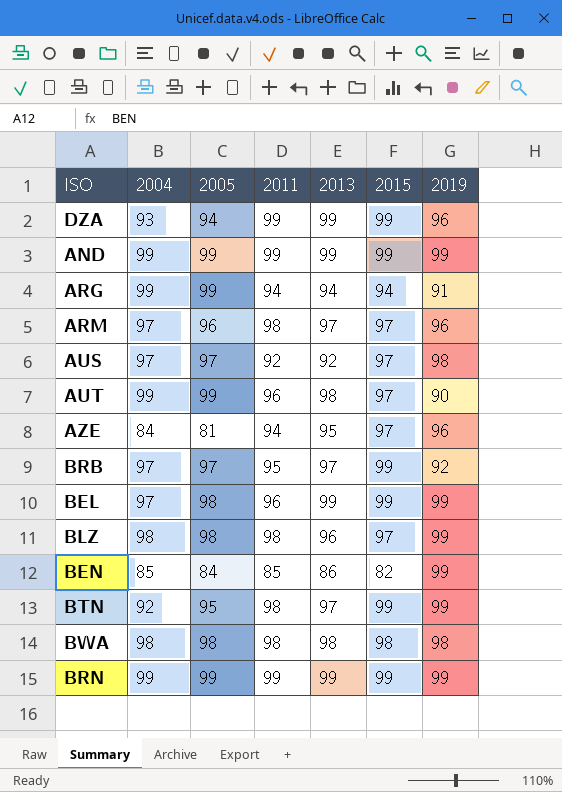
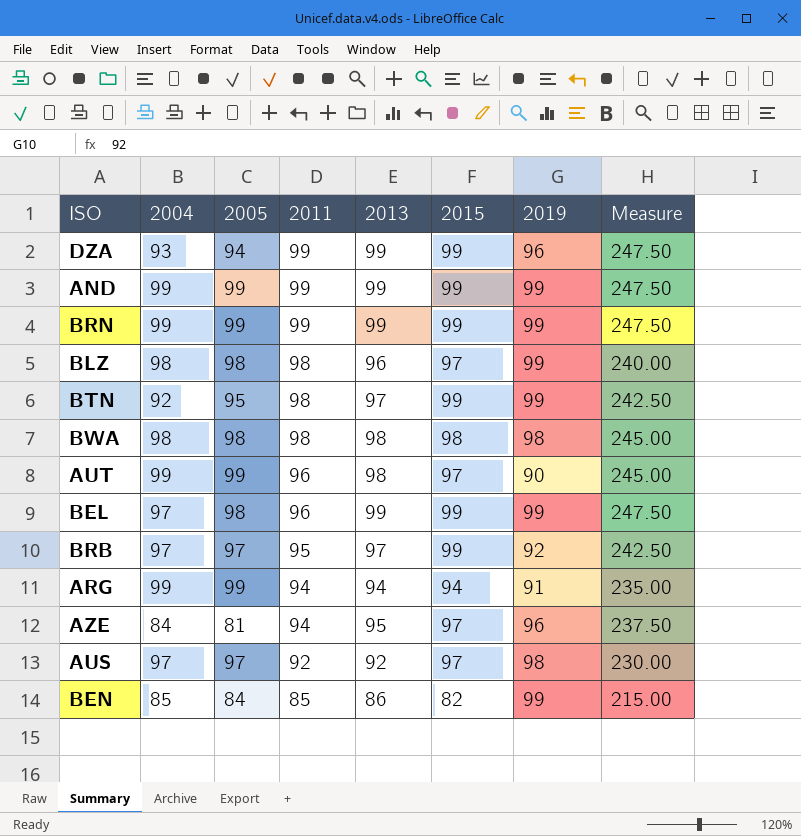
row order: none -> 2011 descending
column Measure | formula: none -> [2013] * 2.5
row ARM: 97 | 96 | 98 | 97 | 97 | 96 -> none

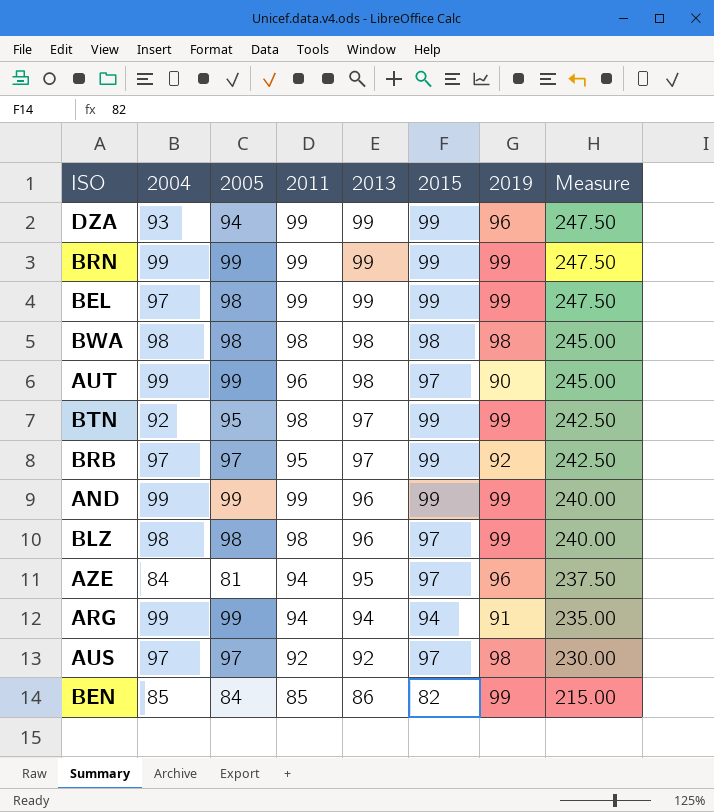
row order: 2011 descending -> 2013 descending
BEL | 2011: 96 -> 99
AND | 2013: 99 -> 96
AND | Measure: 247.50 -> 240.00

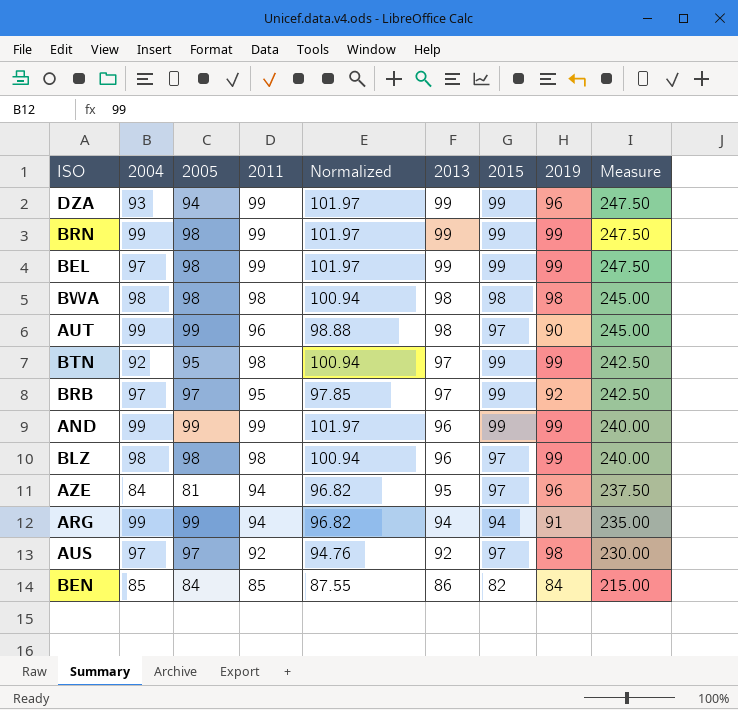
column Normalized | formula: none -> [2011] * 1.03
BRN | 2005: 99 -> 98
BEN | 2019: 99 -> 84

